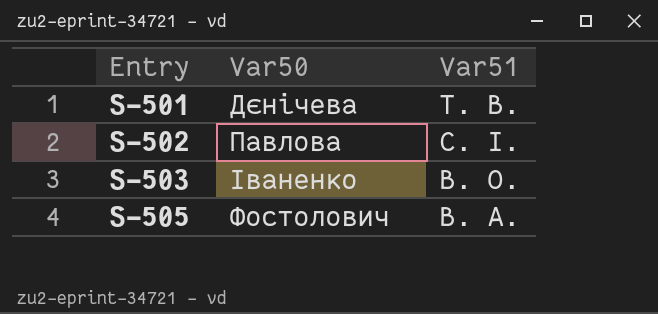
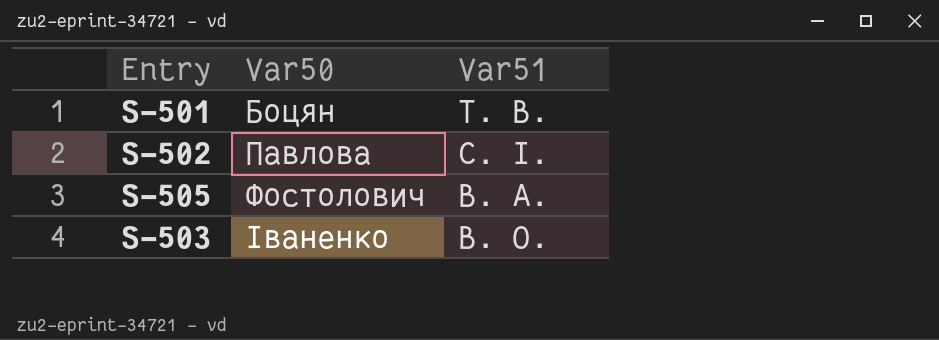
row order: Entry ascending -> Var50 ascending
S-501 | Var50: Дєнічева -> Боцян

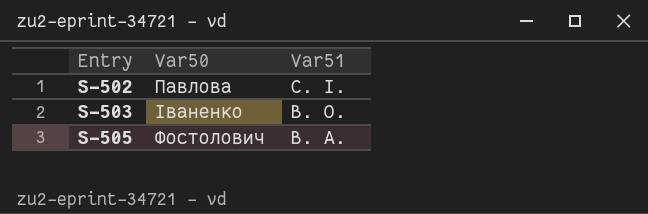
row order: Var50 ascending -> Entry ascending
row S-501: Боцян | Т. В. -> none

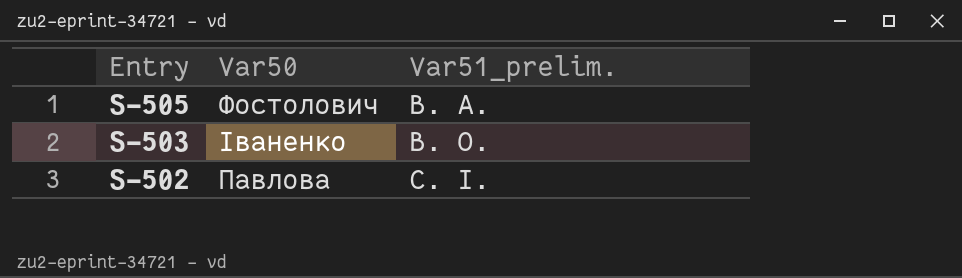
row order: Entry ascending -> Entry descending
column name: Var51 -> Var51_prelim.

